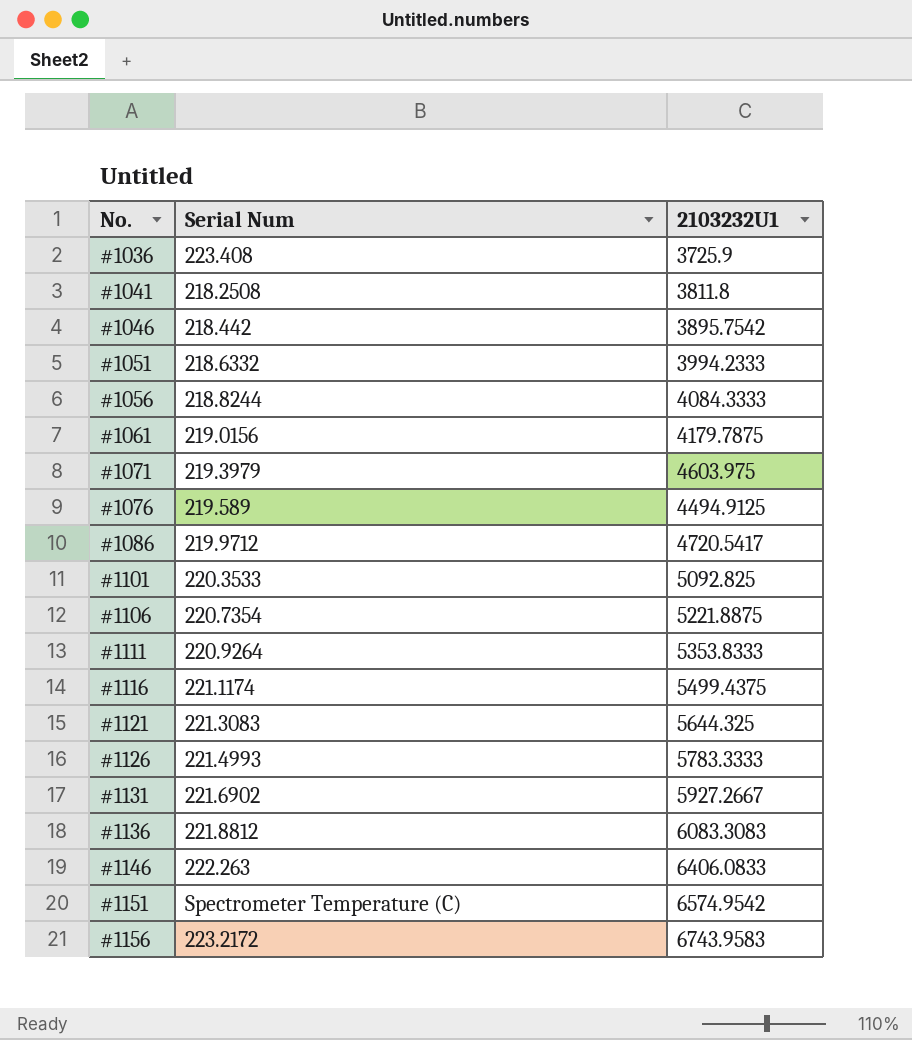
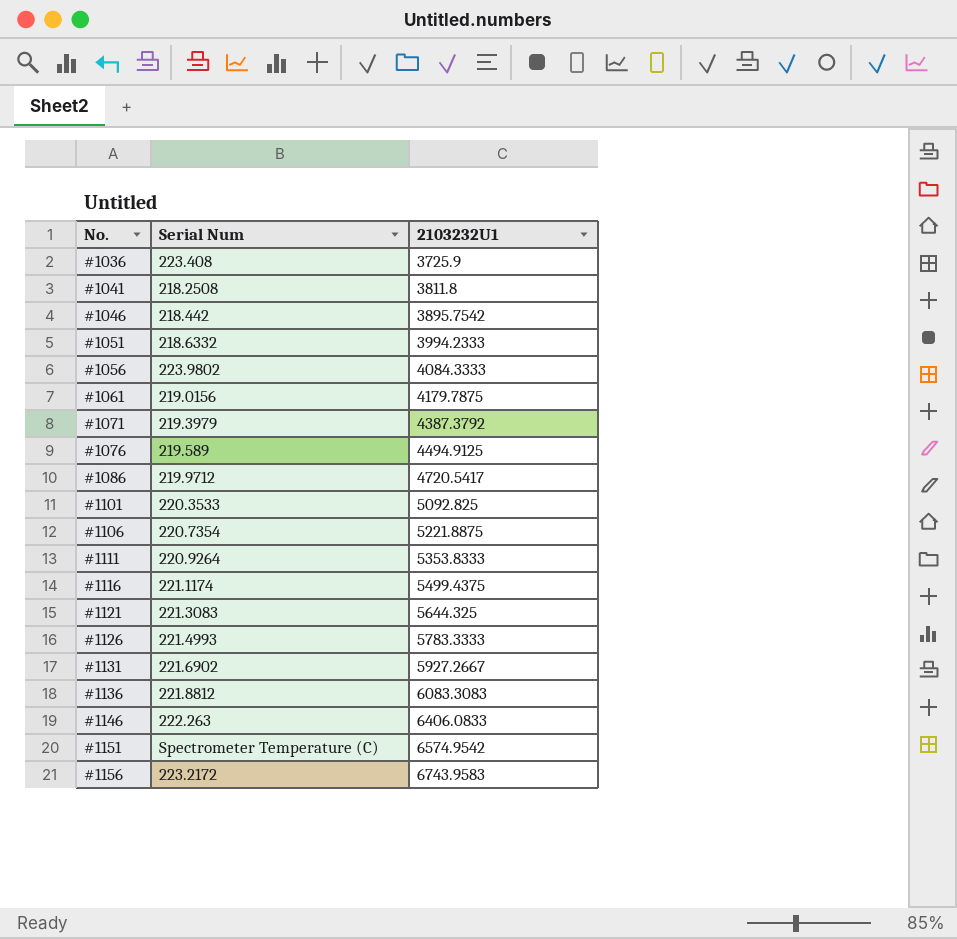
#1056 | Serial Num: 218.8244 -> 223.9802
#1071 | 2103232U1: 4603.975 -> 4387.3792

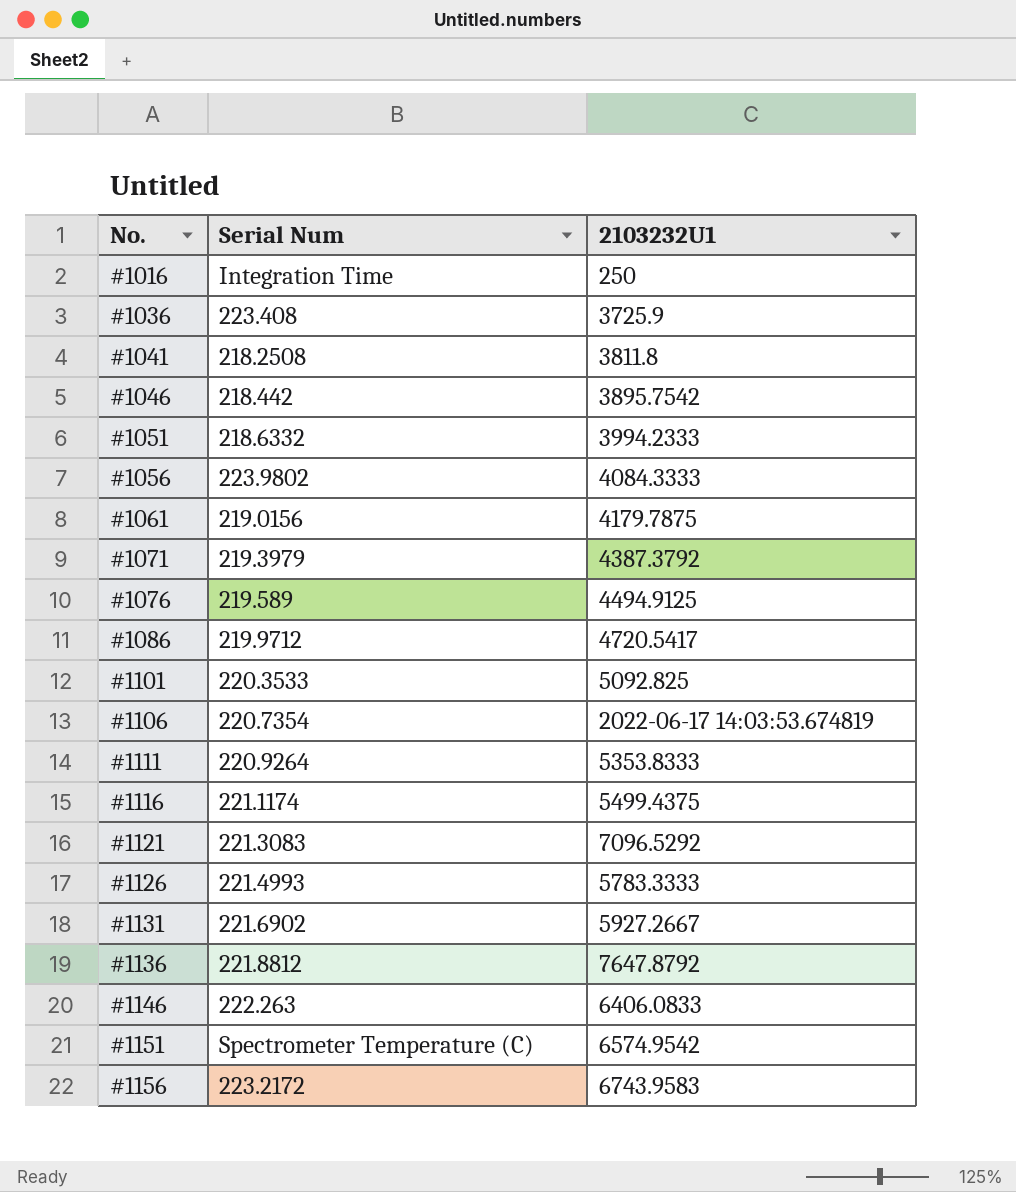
row #1016: none -> Integration Time | 250
#1106 | 2103232U1: 5221.8875 -> 2022-06-17 14:03:53.674819
#1121 | 2103232U1: 5644.325 -> 7096.5292
#1136 | 2103232U1: 6083.3083 -> 7647.8792

